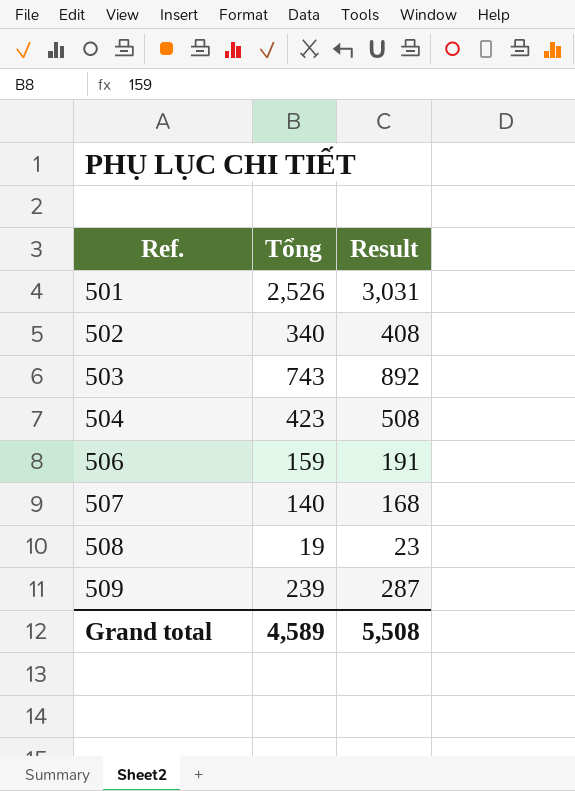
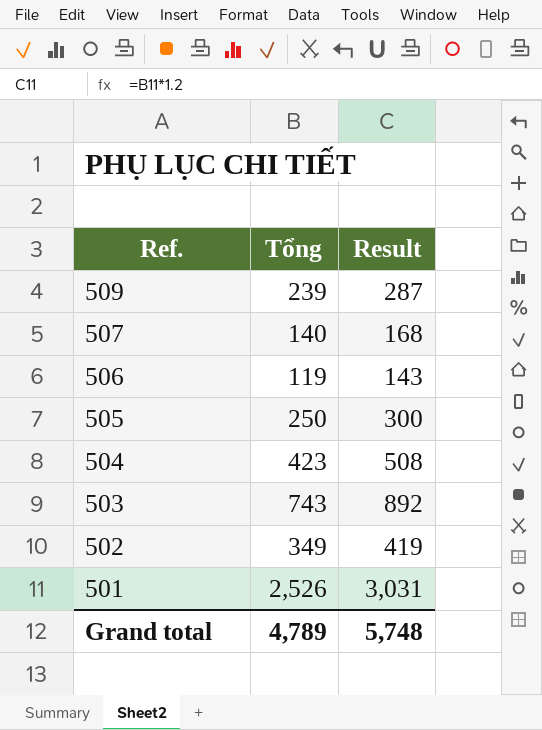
row order: Ref. ascending -> Ref. descending
row 508: 19 | 23 -> none
506 | Tổng: 159 -> 119
506 | Result: 191 -> 143
row 505: none -> 250 | 300
502 | Tổng: 340 -> 349
502 | Result: 408 -> 419
Grand total | Tổng: 4,589 -> 4,789
Grand total | Result: 5,508 -> 5,748

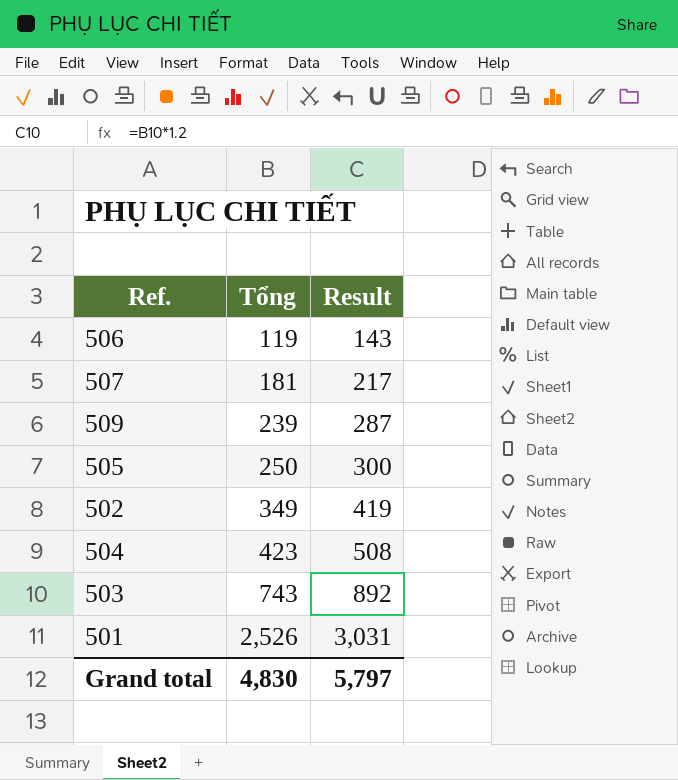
row order: Ref. descending -> Tổng ascending
507 | Tổng: 140 -> 181
507 | Result: 168 -> 217
Grand total | Tổng: 4,789 -> 4,830
Grand total | Result: 5,748 -> 5,797

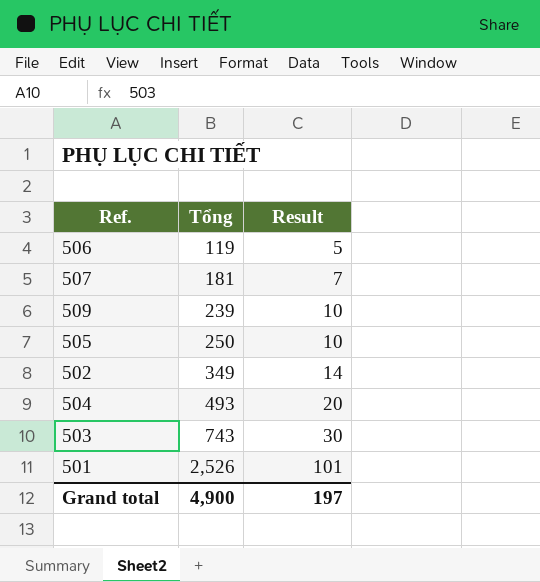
column Result | formula: [Tổng] * 1.2 -> [Tổng] * 0.04
504 | Tổng: 423 -> 493
Grand total | Tổng: 4,830 -> 4,900
Grand total | Result: 5,797 -> 197

